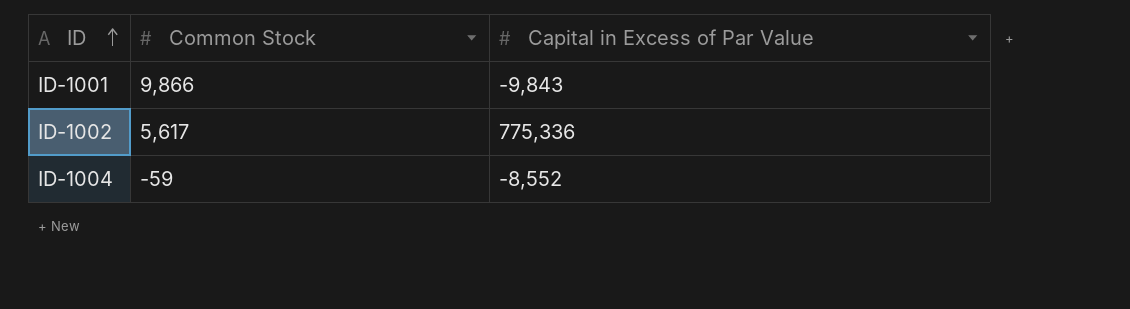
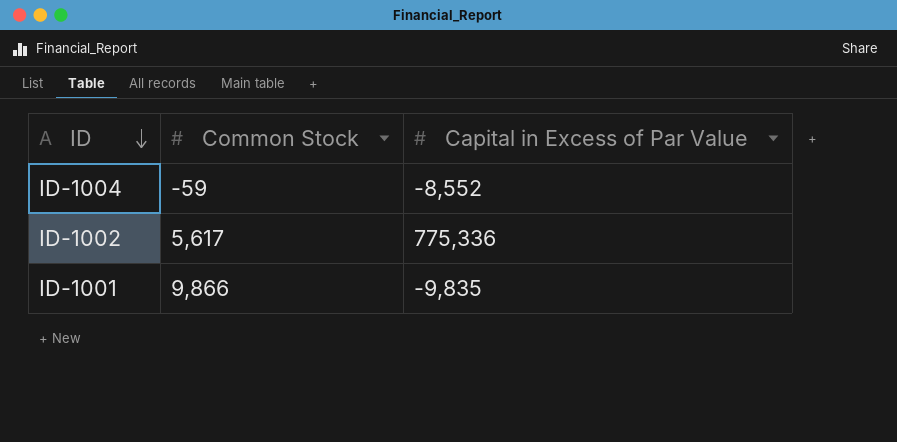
row order: ID ascending -> ID descending
ID-1001 | Capital in Excess of Par Value: -9,843 -> -9,835

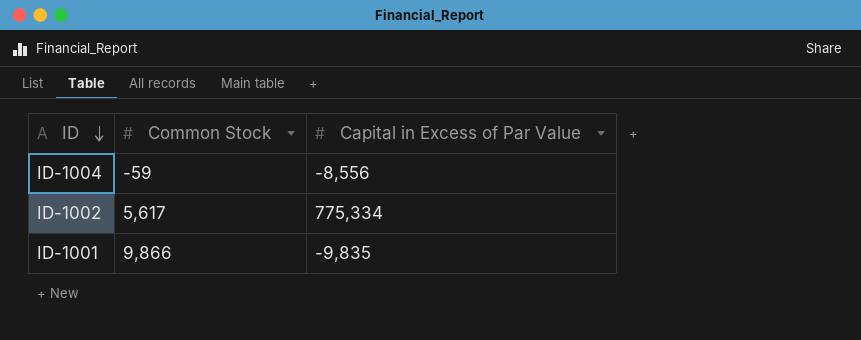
ID-1004 | Capital in Excess of Par Value: -8,552 -> -8,556
ID-1002 | Capital in Excess of Par Value: 775,336 -> 775,334

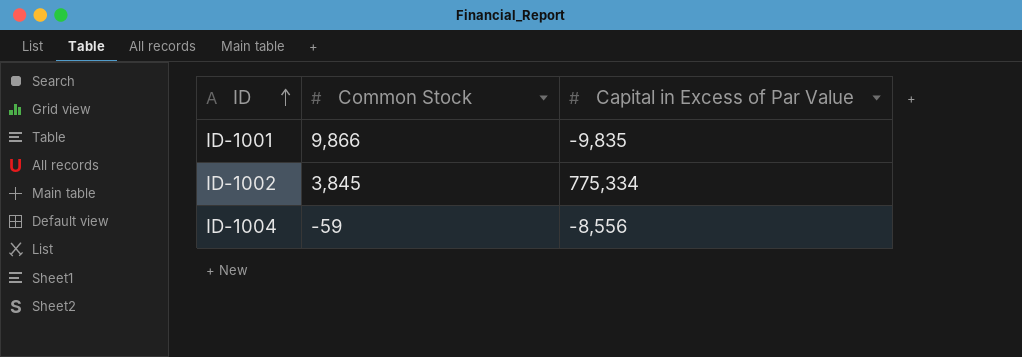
row order: ID descending -> ID ascending
ID-1002 | Common Stock: 5,617 -> 3,845

